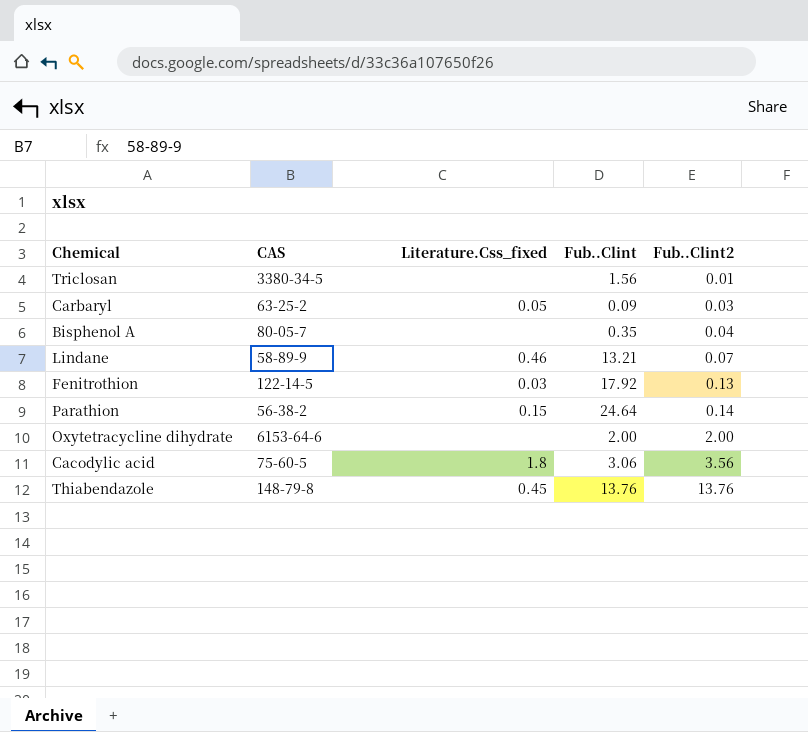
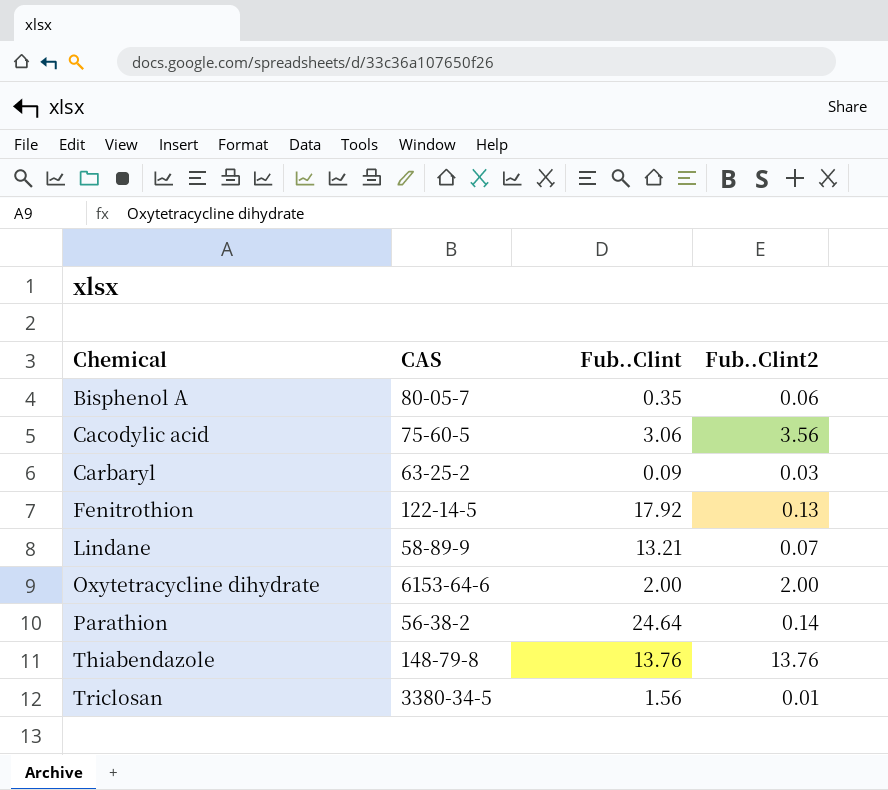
row order: Fub..Clint2 ascending -> Chemical ascending
column Literature.Css_fixed | position: 3 -> none
Bisphenol A | Fub..Clint2: 0.04 -> 0.06

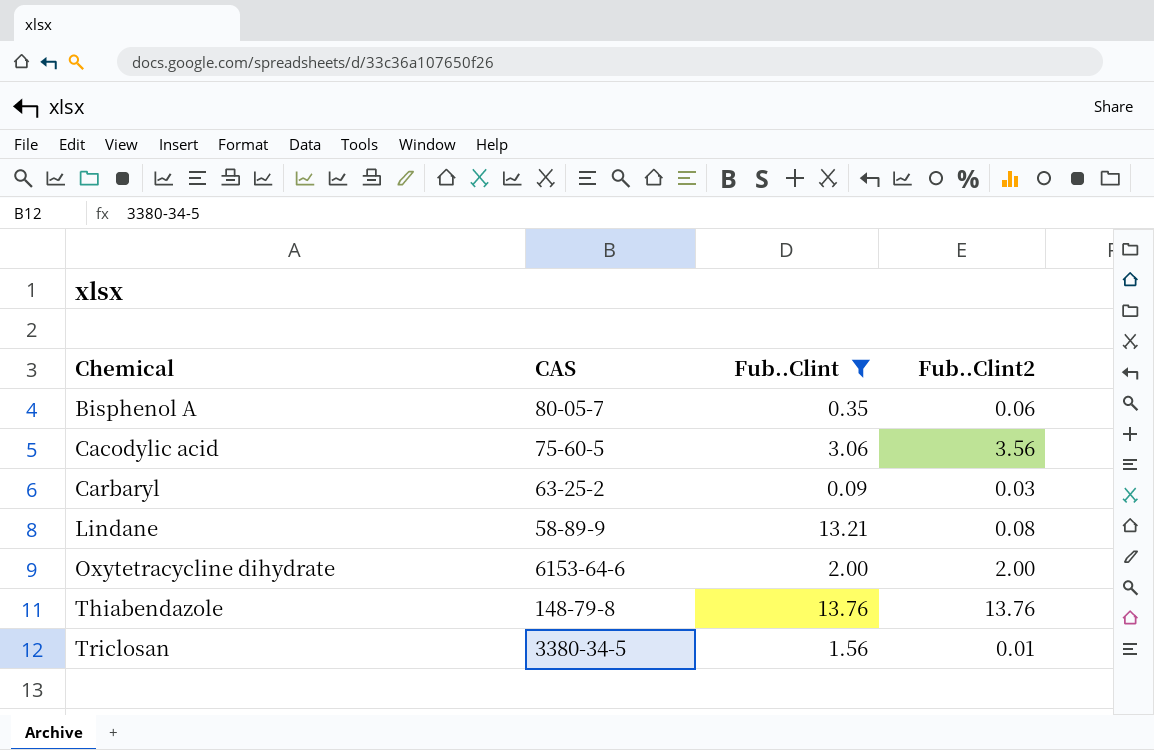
filter: none -> Fub..Clint <= 13.76
Lindane | Fub..Clint2: 0.07 -> 0.08

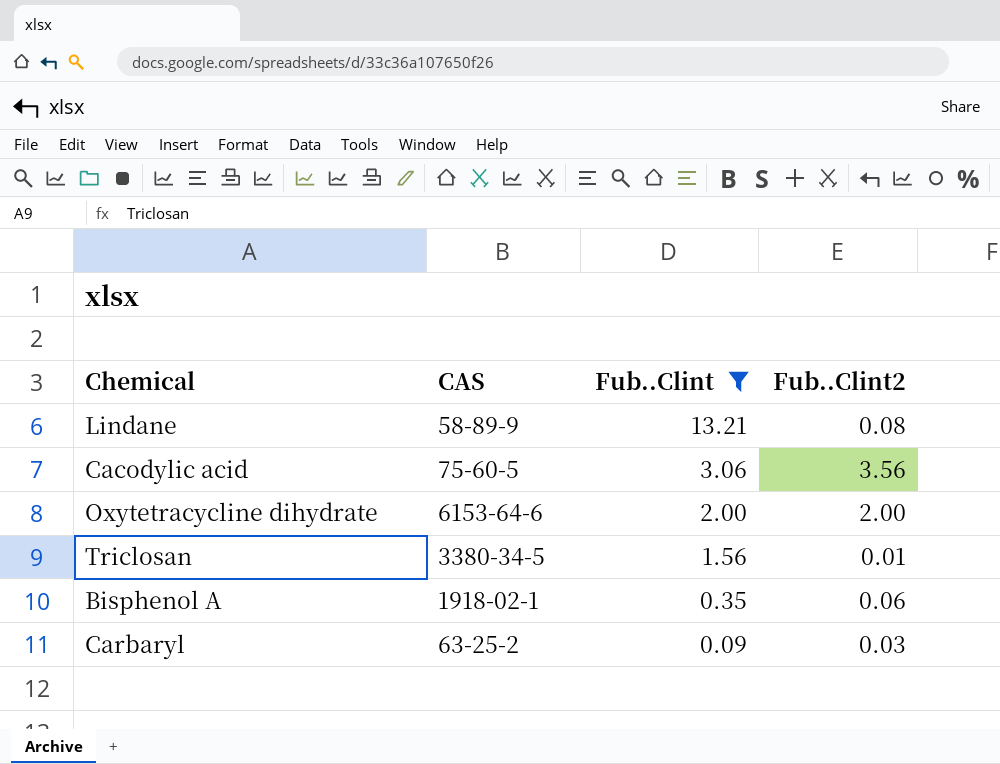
row order: Chemical ascending -> Fub..Clint descending
row Thiabendazole: 148-79-8 | 13.76 | 13.76 -> none
Bisphenol A | CAS: 80-05-7 -> 1918-02-1

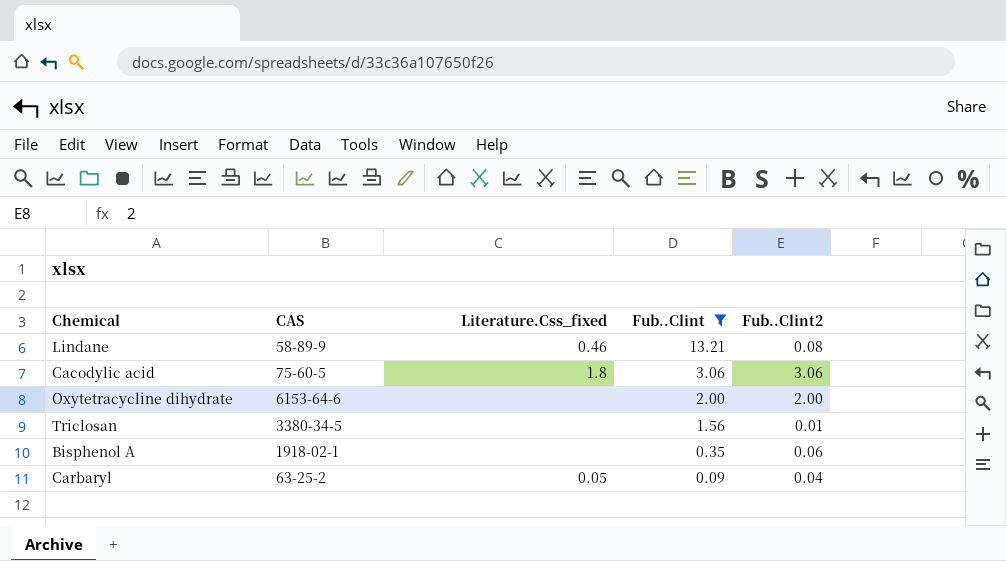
column Literature.Css_fixed | position: none -> 3
Cacodylic acid | Fub..Clint2: 3.56 -> 3.06
Carbaryl | Fub..Clint2: 0.03 -> 0.04

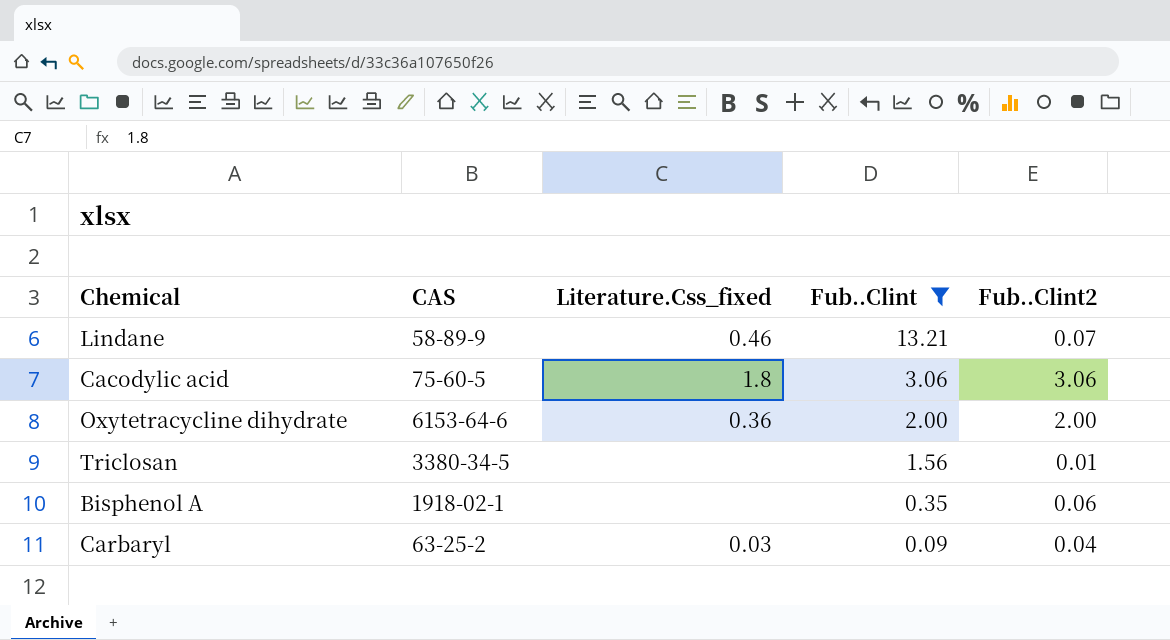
Lindane | Fub..Clint2: 0.08 -> 0.07
Oxytetracycline dihydrate | Literature.Css_fixed: none -> 0.36
Carbaryl | Literature.Css_fixed: 0.05 -> 0.03

